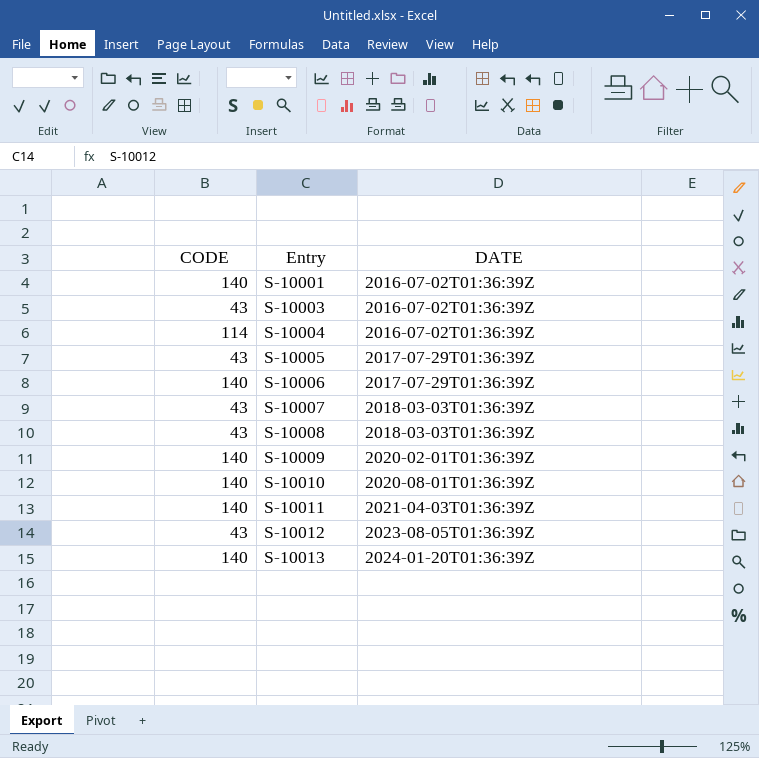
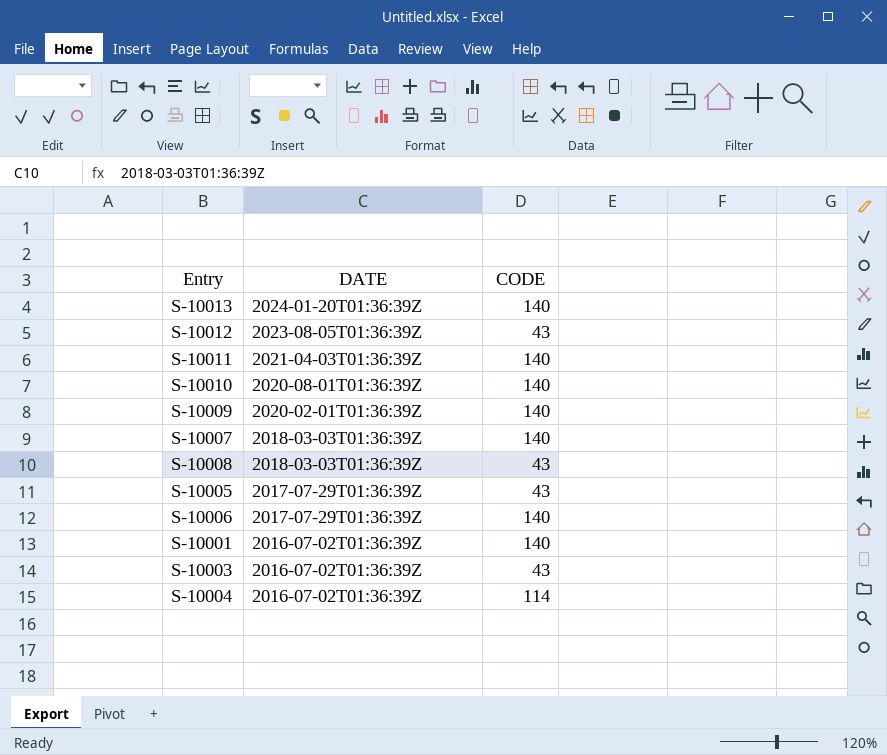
row order: Entry ascending -> DATE descending
column CODE | position: 1 -> 3
S-10007 | CODE: 43 -> 140

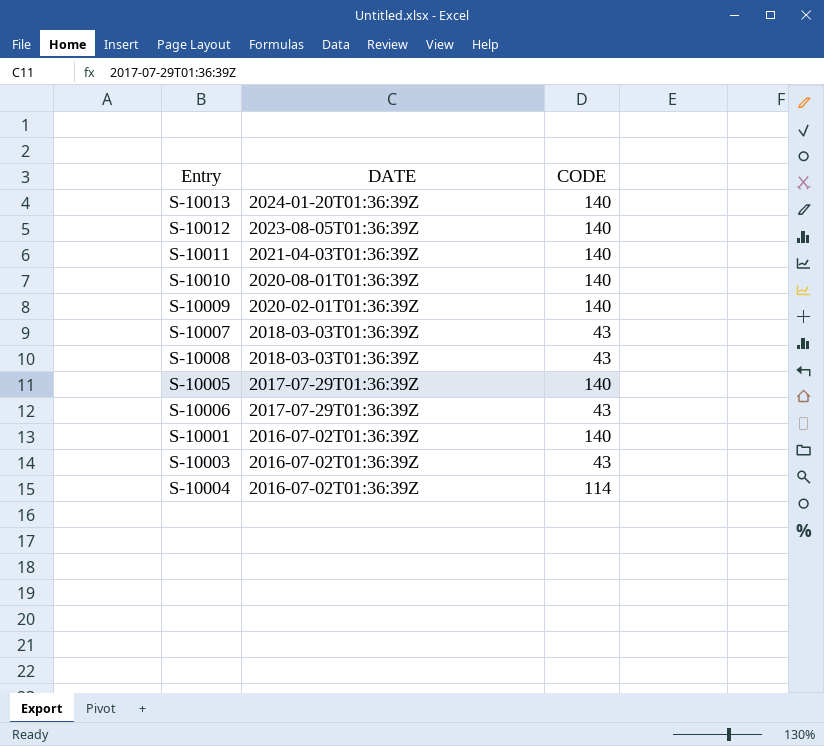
S-10012 | CODE: 43 -> 140
S-10007 | CODE: 140 -> 43
S-10005 | CODE: 43 -> 140
S-10006 | CODE: 140 -> 43

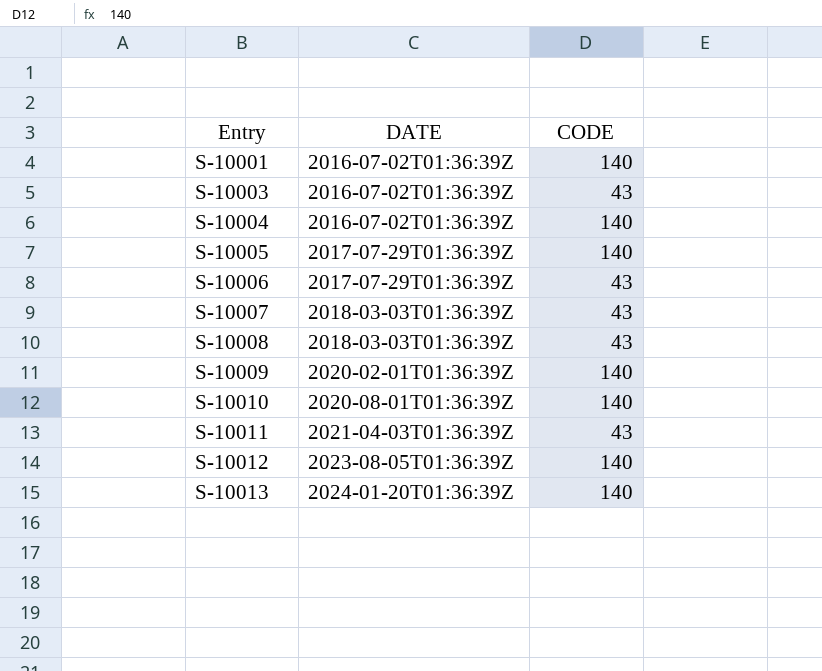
row order: DATE descending -> Entry ascending
S-10004 | CODE: 114 -> 140
S-10011 | CODE: 140 -> 43

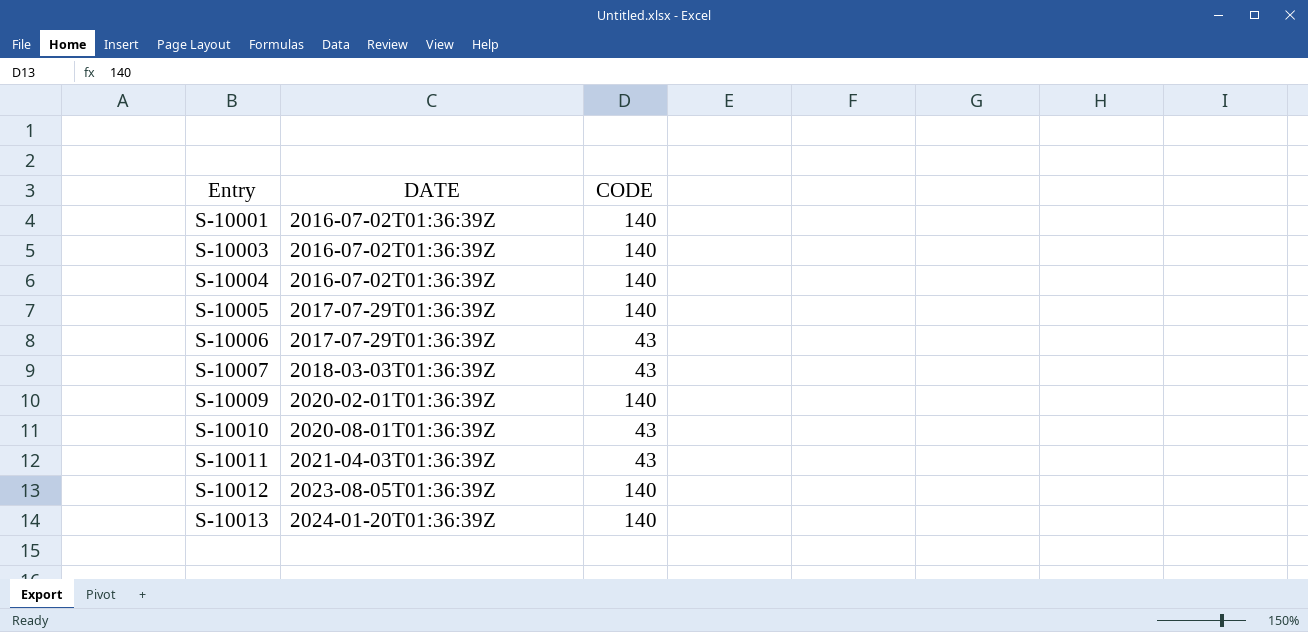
row S-10008: 2018-03-03T01:36:39Z | 43 -> none
S-10003 | CODE: 43 -> 140
S-10010 | CODE: 140 -> 43

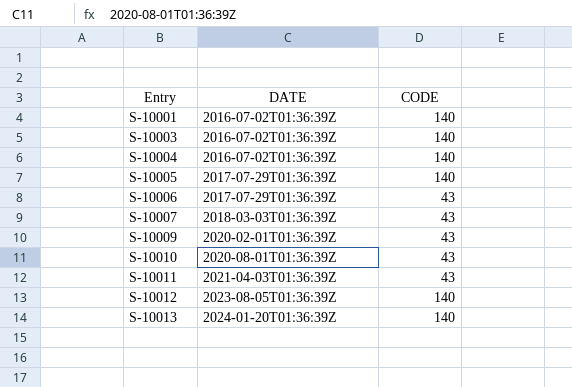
S-10009 | CODE: 140 -> 43

